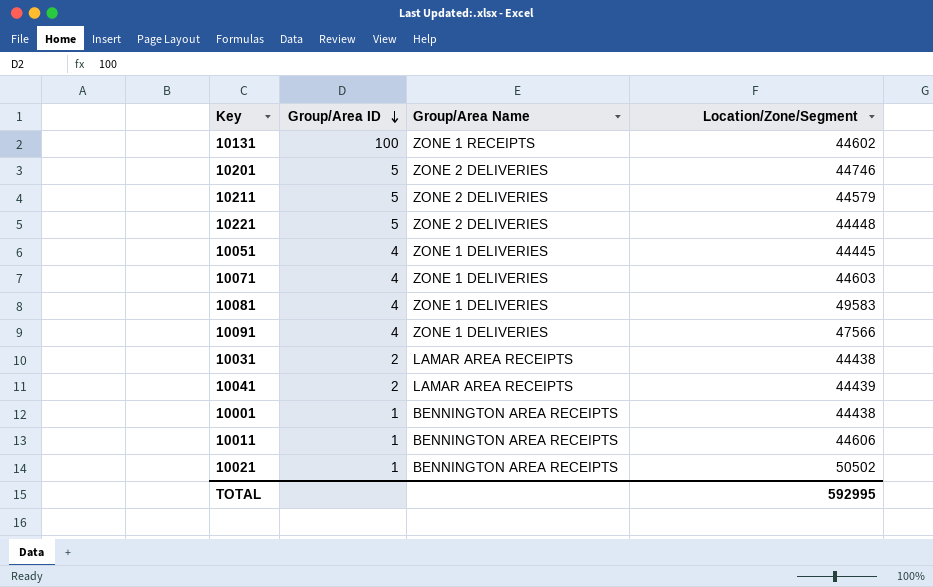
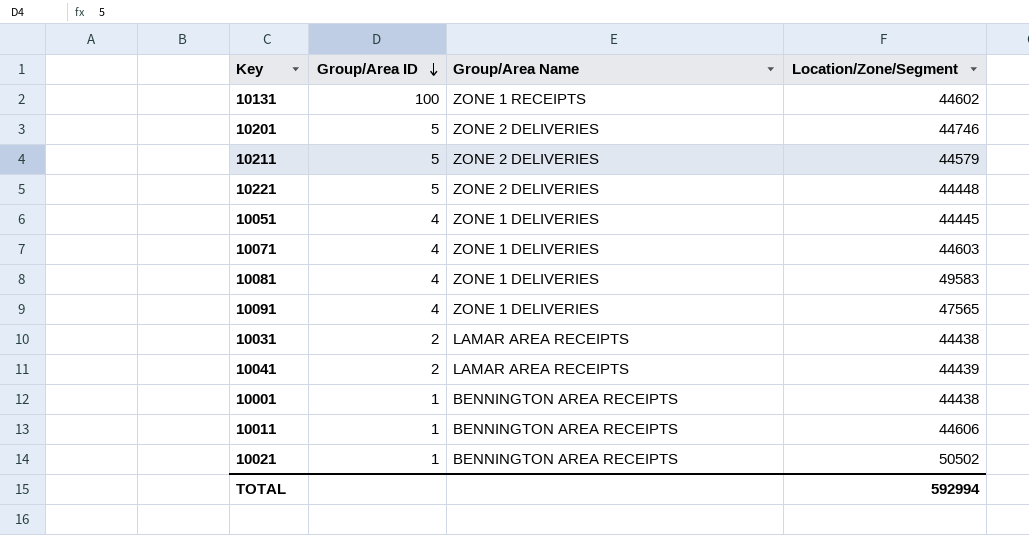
10091 | Location/Zone/Segment: 47566 -> 47565
TOTAL | Location/Zone/Segment: 592995 -> 592994

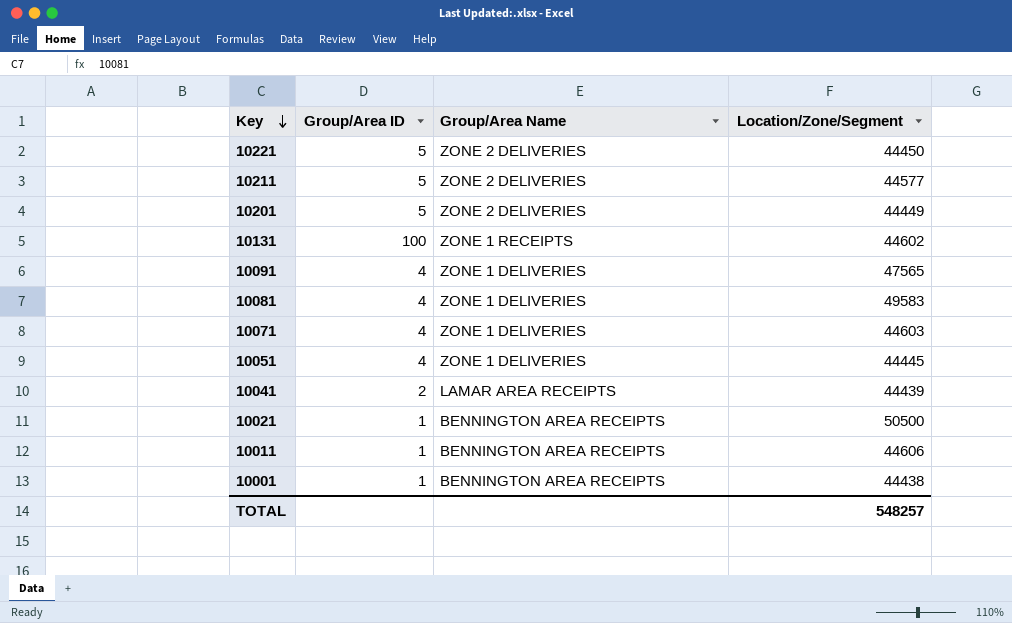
row order: Group/Area ID descending -> Key descending
row 10031: 2 | LAMAR AREA RECEIPTS | 44438 -> none
10221 | Location/Zone/Segment: 44448 -> 44450
10211 | Location/Zone/Segment: 44579 -> 44577
10201 | Location/Zone/Segment: 44746 -> 44449
10021 | Location/Zone/Segment: 50502 -> 50500
TOTAL | Location/Zone/Segment: 592994 -> 548257

